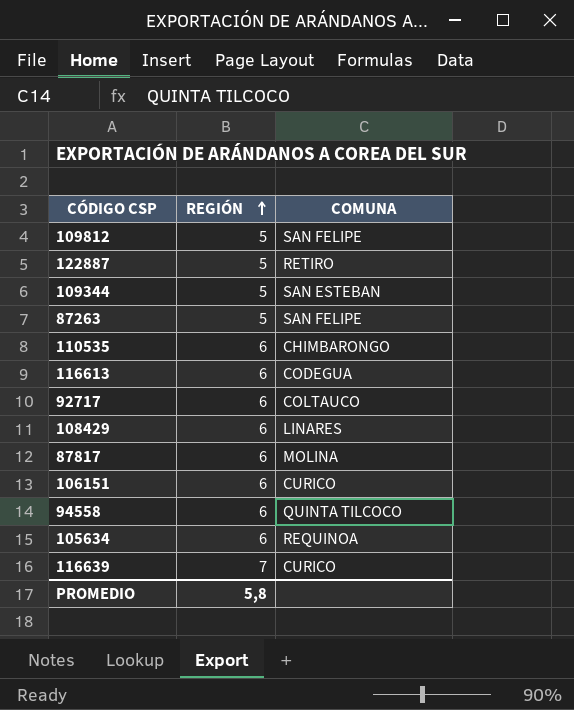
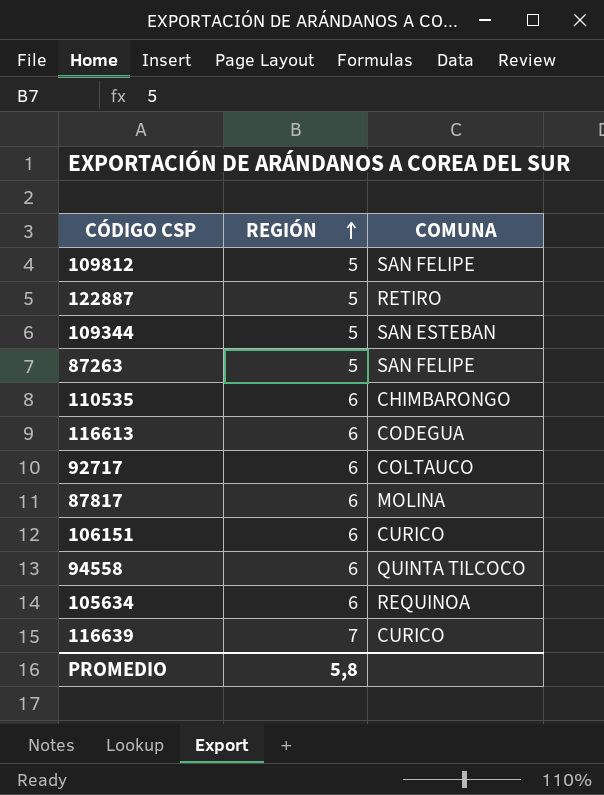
row 108429: 6 | LINARES -> none

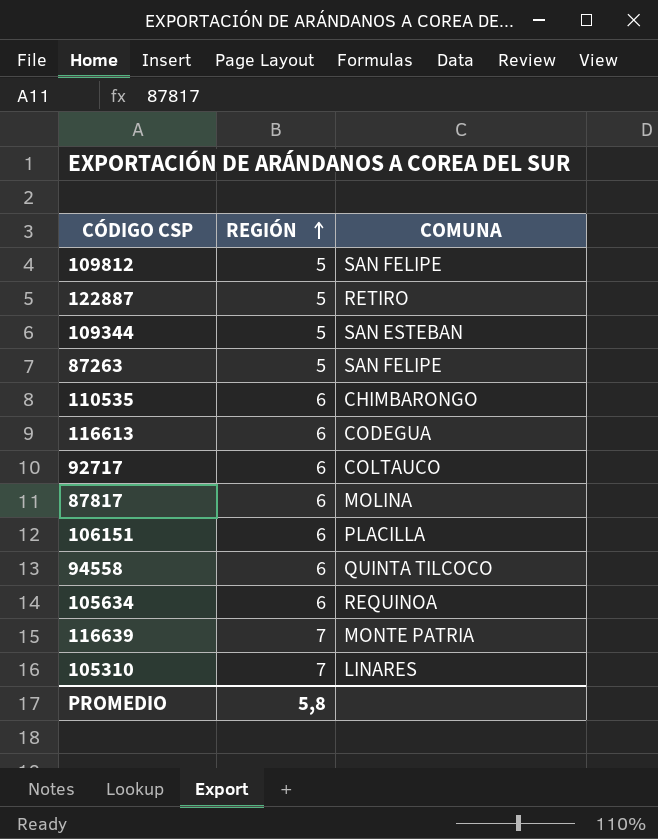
106151 | COMUNA: CURICO -> PLACILLA
116639 | COMUNA: CURICO -> MONTE PATRIA
row 105310: none -> 7 | LINARES

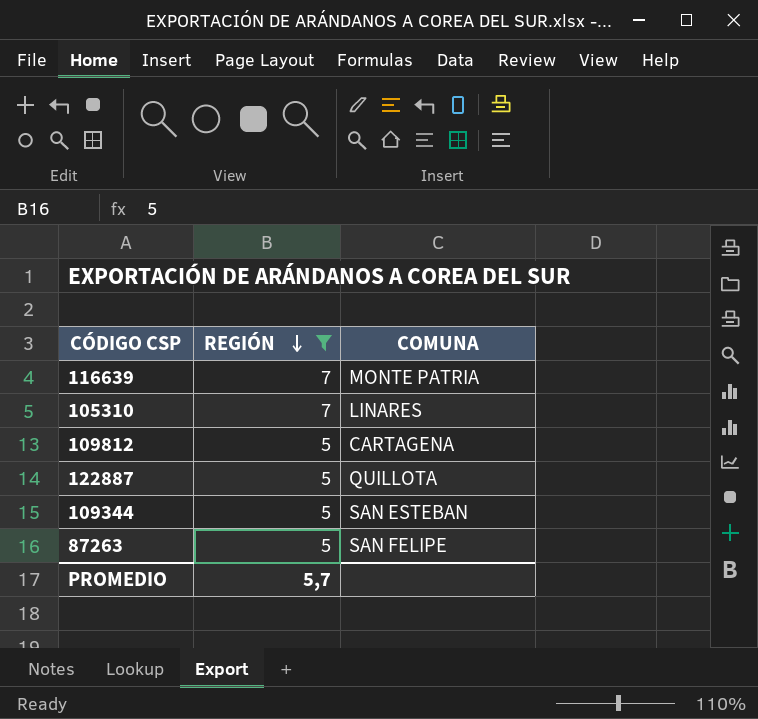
filter: none -> REGIÓN != 6
row order: REGIÓN ascending -> REGIÓN descending
109812 | COMUNA: SAN FELIPE -> CARTAGENA
122887 | COMUNA: RETIRO -> QUILLOTA
PROMEDIO | REGIÓN: 5,8 -> 5,7

